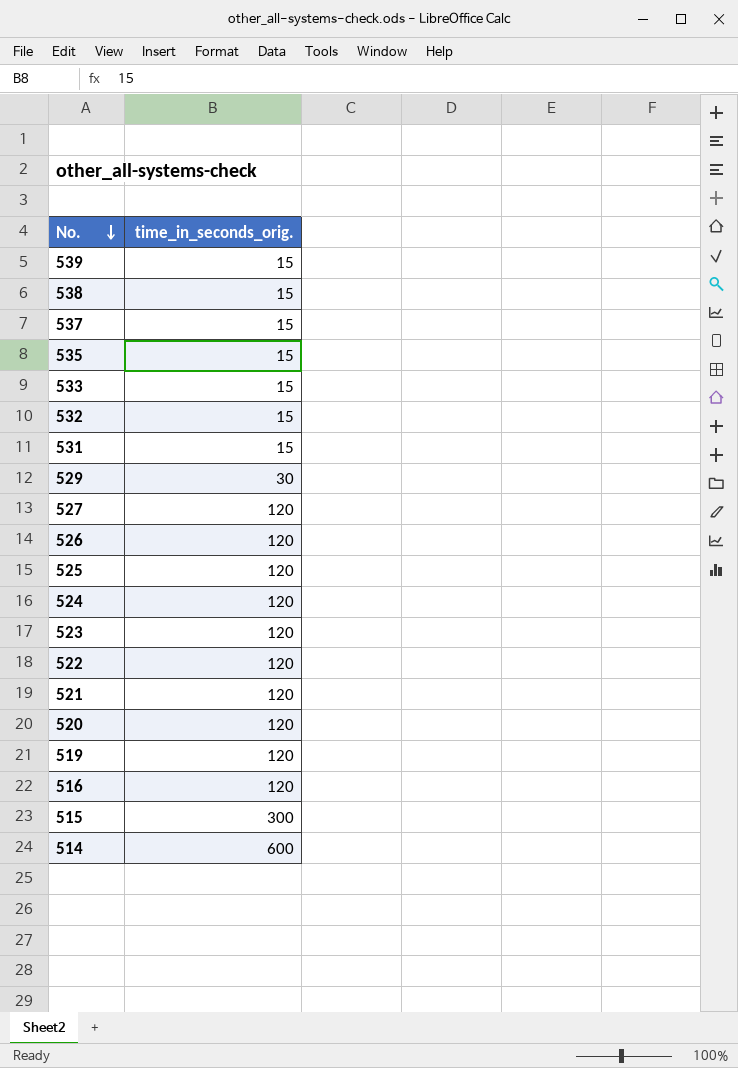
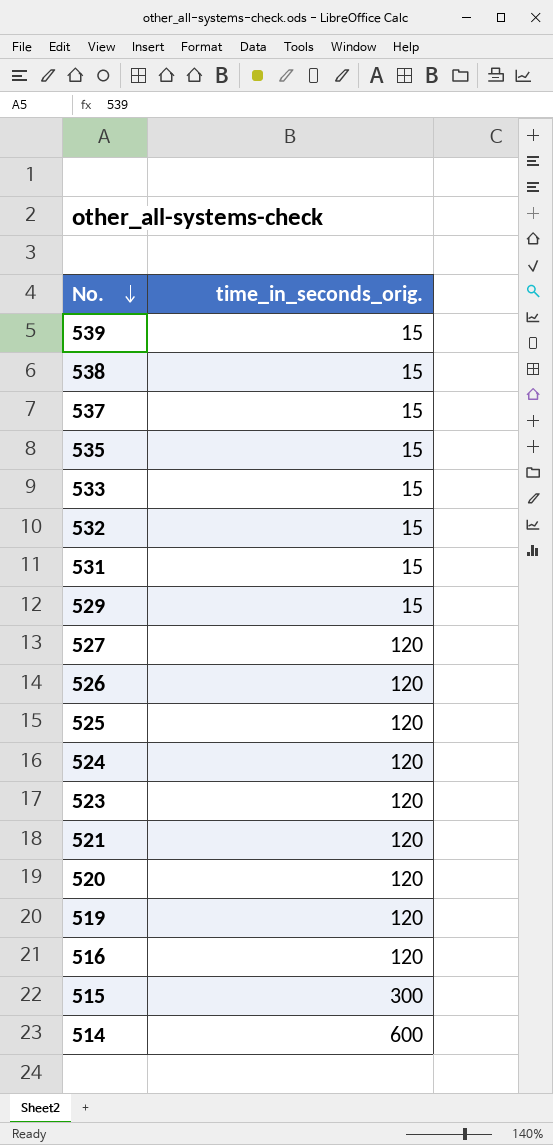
row 522: 120 -> none
529 | time_in_seconds_orig.: 30 -> 15

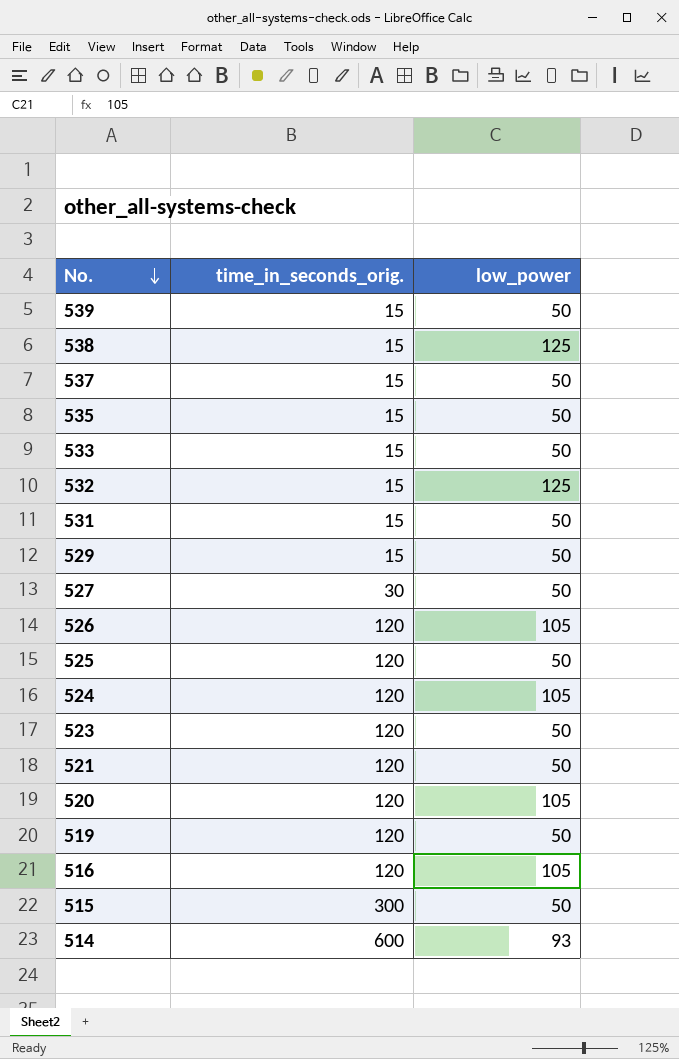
column low_power | position: none -> 3
527 | time_in_seconds_orig.: 120 -> 30

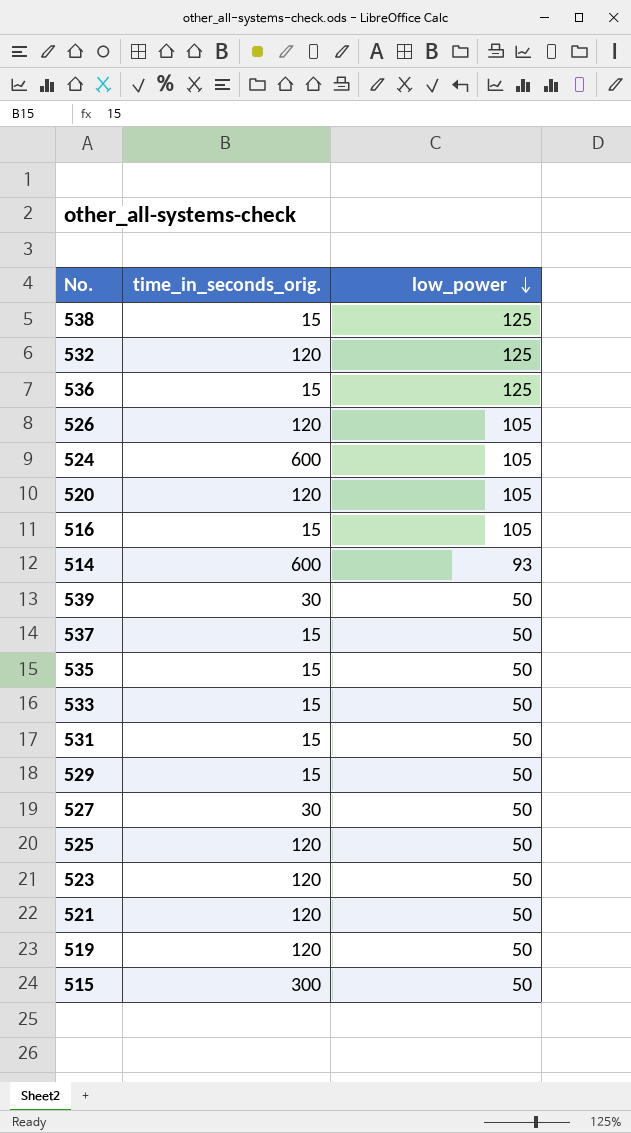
row order: No. descending -> low_power descending
532 | time_in_seconds_orig.: 15 -> 120
row 536: none -> 15 | 125
524 | time_in_seconds_orig.: 120 -> 600
516 | time_in_seconds_orig.: 120 -> 15
539 | time_in_seconds_orig.: 15 -> 30

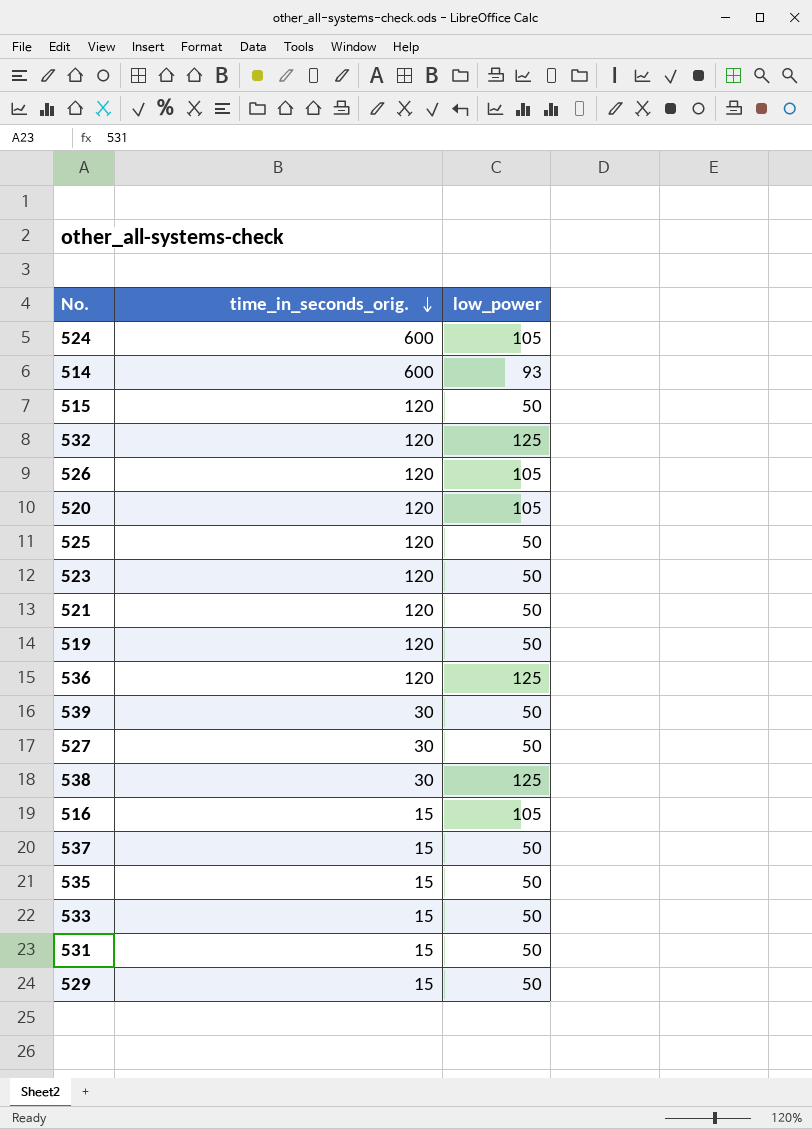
row order: low_power descending -> time_in_seconds_orig. descending
515 | time_in_seconds_orig.: 300 -> 120
536 | time_in_seconds_orig.: 15 -> 120
538 | time_in_seconds_orig.: 15 -> 30

